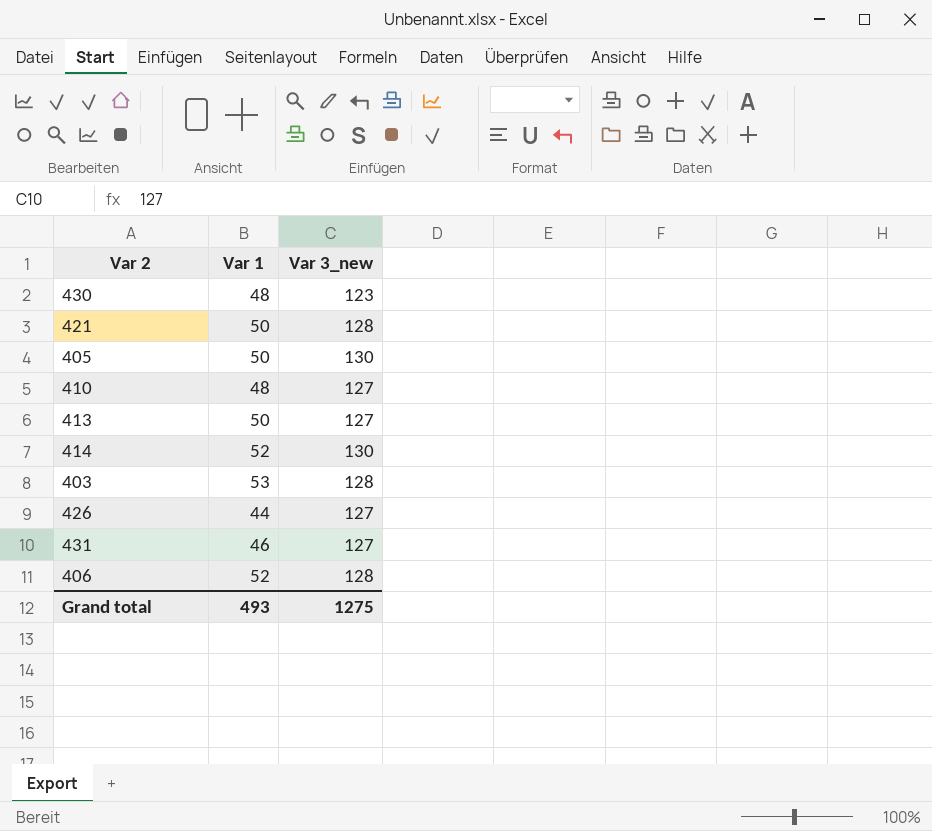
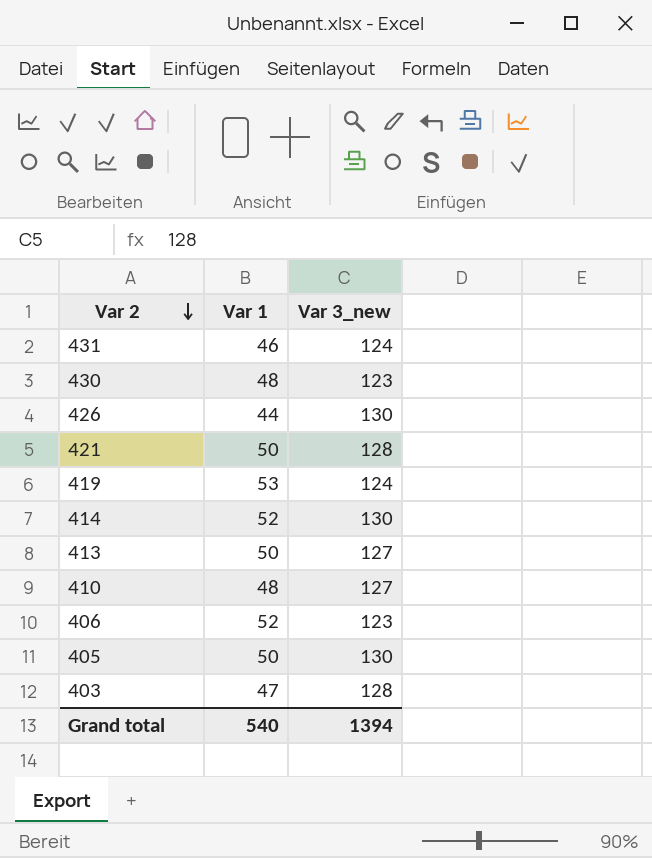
row order: none -> Var 2 descending
431 | Var 3_new: 127 -> 124
426 | Var 3_new: 127 -> 130
row 419: none -> 53 | 124
406 | Var 3_new: 128 -> 123
403 | Var 1: 53 -> 47
Grand total | Var 1: 493 -> 540
Grand total | Var 3_new: 1275 -> 1394

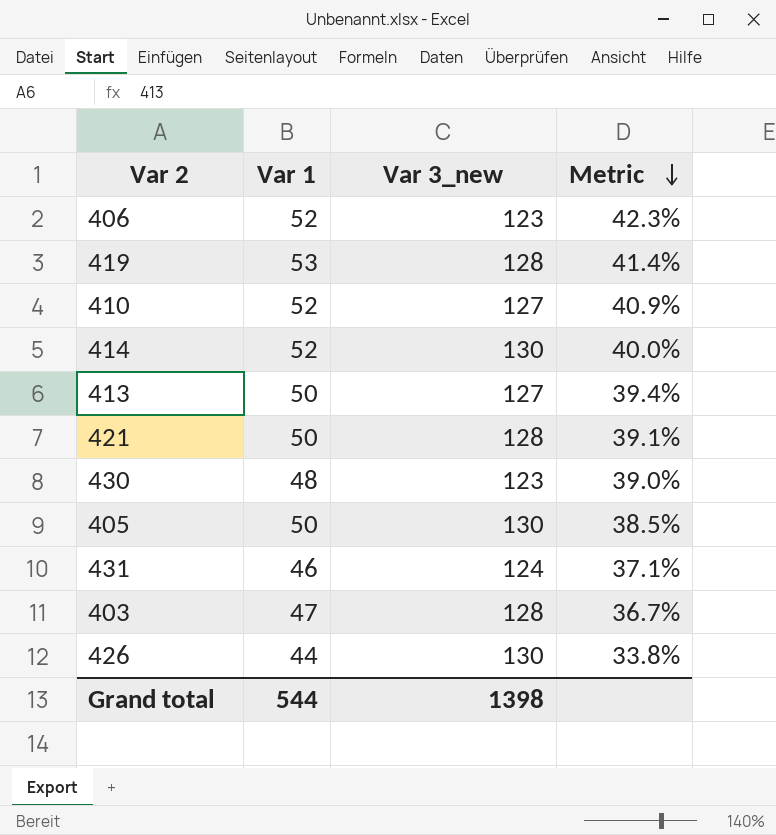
row order: Var 2 descending -> Metric descending
column Metric | formula: none -> [Var 1] / [Var 3_new]
419 | Var 3_new: 124 -> 128
410 | Var 1: 48 -> 52
Grand total | Var 1: 540 -> 544
Grand total | Var 3_new: 1394 -> 1398

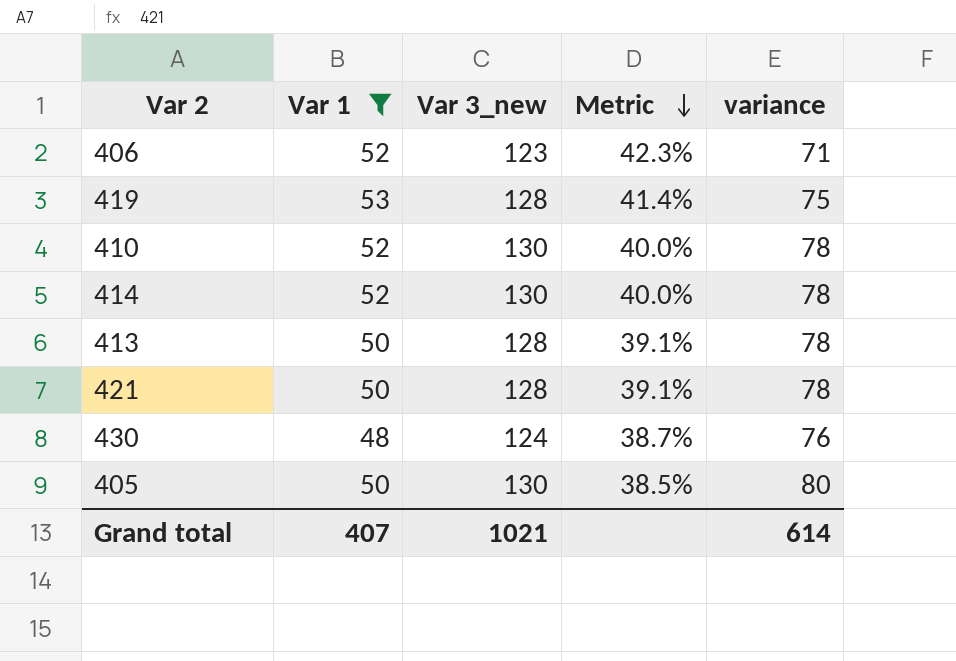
filter: none -> Var 1 >= 48
column variance | formula: none -> [Var 3_new] - [Var 1]
410 | Var 3_new: 127 -> 130
410 | Metric: 40.9% -> 40.0%
413 | Var 3_new: 127 -> 128
413 | Metric: 39.4% -> 39.1%
430 | Var 3_new: 123 -> 124
430 | Metric: 39.0% -> 38.7%
Grand total | Var 1: 544 -> 407
Grand total | Var 3_new: 1398 -> 1021

